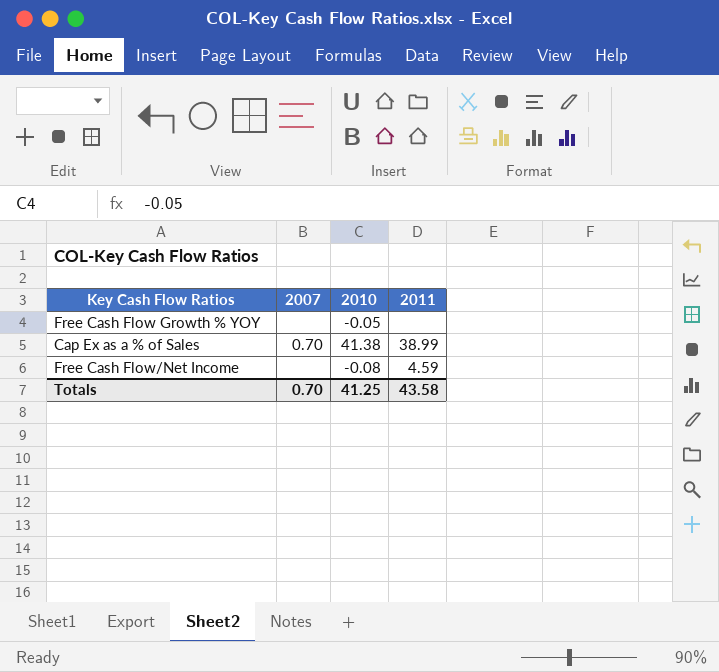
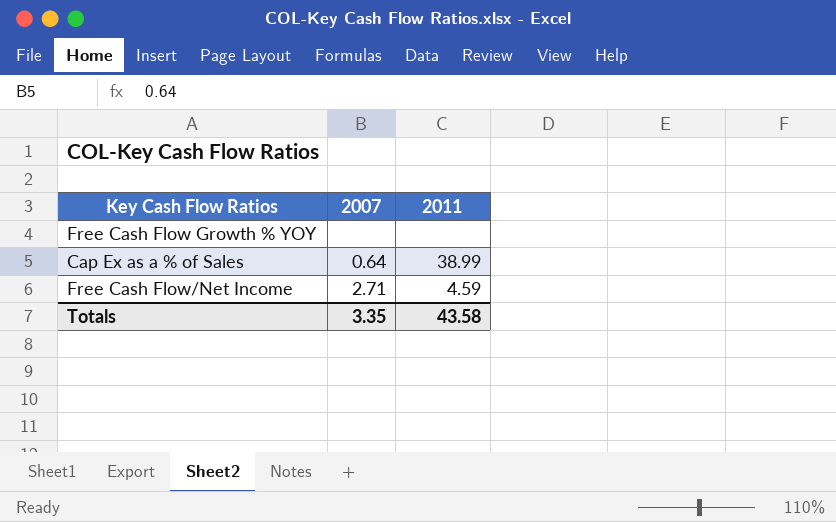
column 2010 | position: 3 -> none
Cap Ex as a % of Sales | 2007: 0.70 -> 0.64
Free Cash Flow/Net Income | 2007: none -> 2.71
Totals | 2007: 0.70 -> 3.35

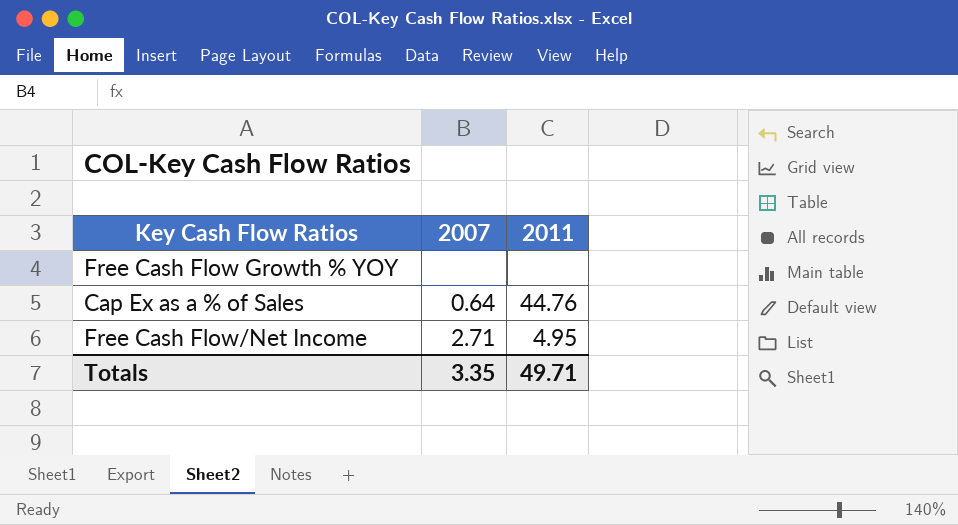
Cap Ex as a % of Sales | 2011: 38.99 -> 44.76
Free Cash Flow/Net Income | 2011: 4.59 -> 4.95
Totals | 2011: 43.58 -> 49.71

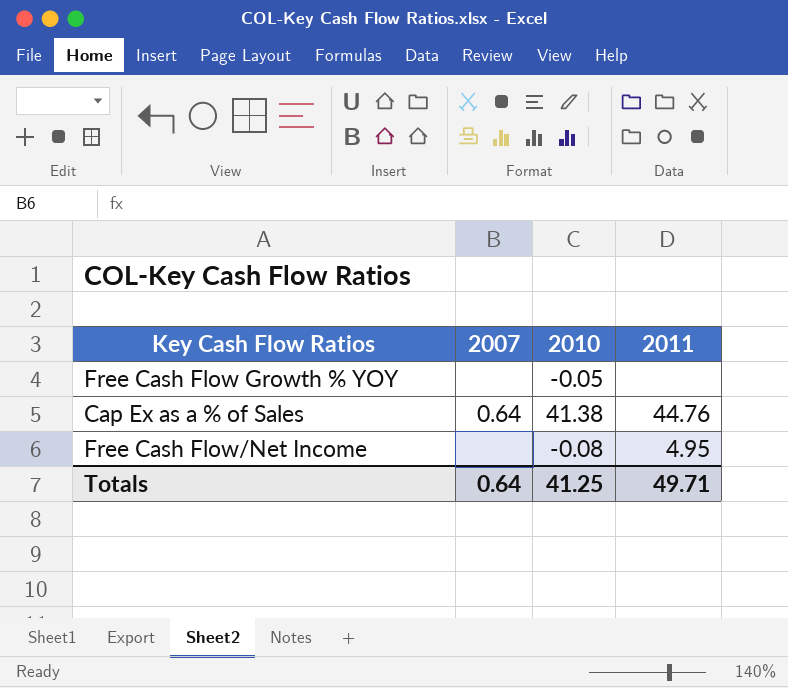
column 2010 | position: none -> 3
Free Cash Flow/Net Income | 2007: 2.71 -> none
Totals | 2007: 3.35 -> 0.64

